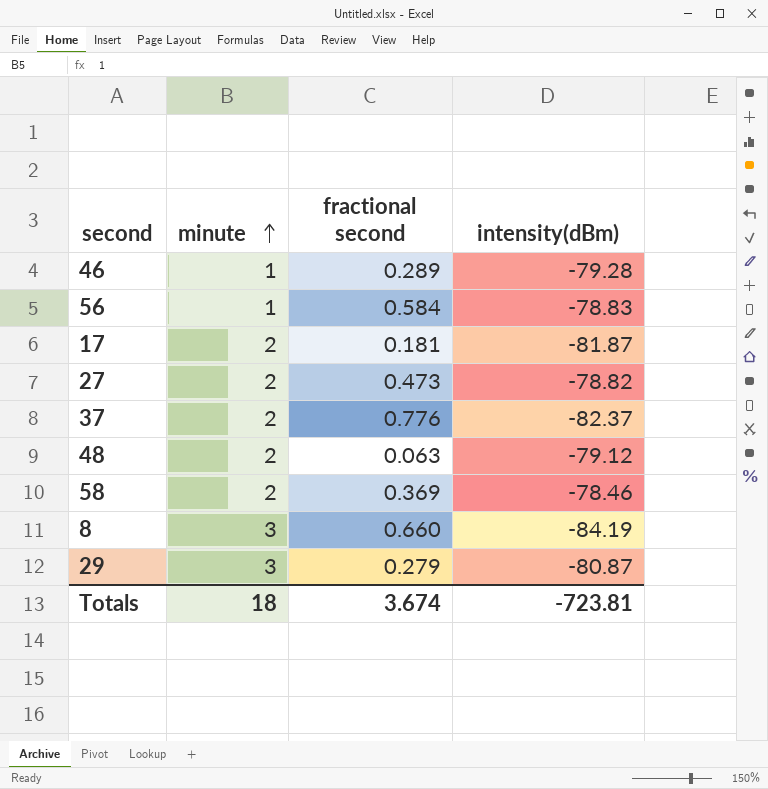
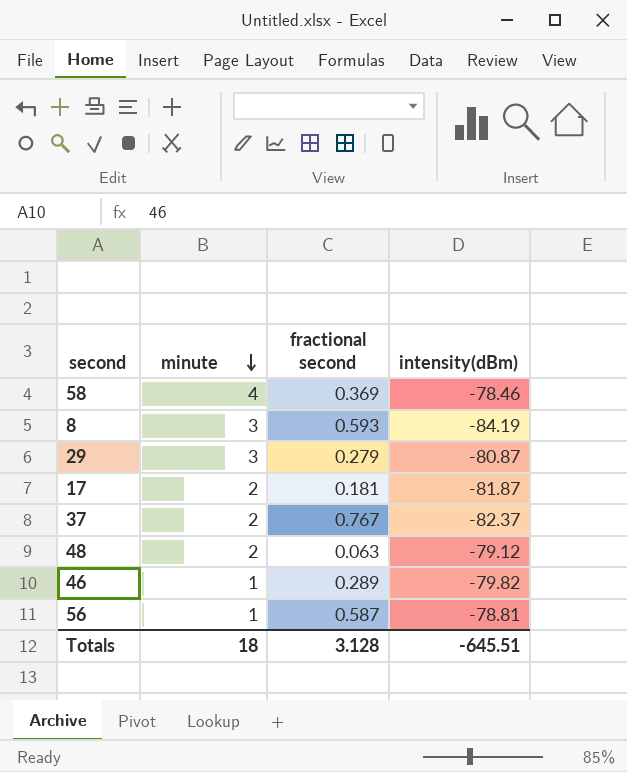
row order: minute ascending -> minute descending
row 27: 2 | 0.473 | -78.82 -> none
58 | minute: 2 -> 4
8 | fractional second: 0.660 -> 0.593
37 | fractional second: 0.776 -> 0.767
46 | intensity(dBm): -79.28 -> -79.82
56 | fractional second: 0.584 -> 0.587
56 | intensity(dBm): -78.83 -> -78.81
Totals | fractional second: 3.674 -> 3.128
Totals | intensity(dBm): -723.81 -> -645.51

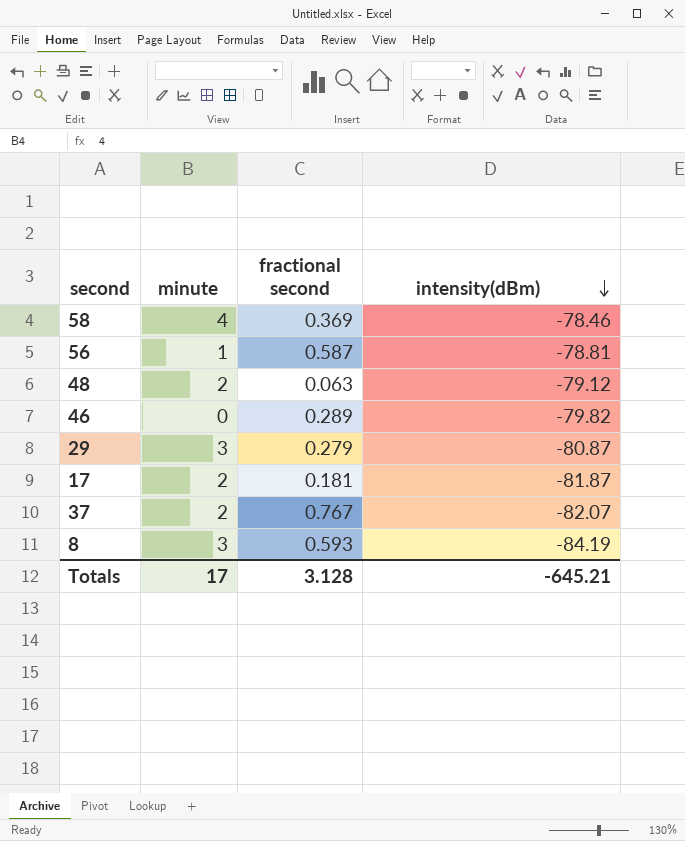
row order: minute descending -> intensity(dBm) descending
46 | minute: 1 -> 0
37 | intensity(dBm): -82.37 -> -82.07
Totals | minute: 18 -> 17
Totals | intensity(dBm): -645.51 -> -645.21

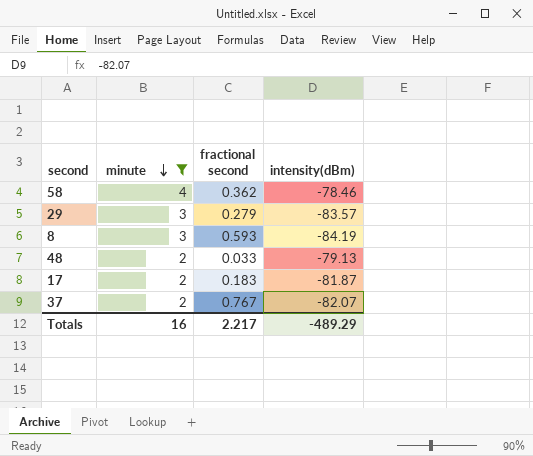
filter: none -> minute >= 2
row order: intensity(dBm) descending -> minute descending
58 | fractional second: 0.369 -> 0.362
29 | intensity(dBm): -80.87 -> -83.57
48 | fractional second: 0.063 -> 0.033
48 | intensity(dBm): -79.12 -> -79.13
17 | fractional second: 0.181 -> 0.183
Totals | minute: 17 -> 16
Totals | fractional second: 3.128 -> 2.217
Totals | intensity(dBm): -645.21 -> -489.29

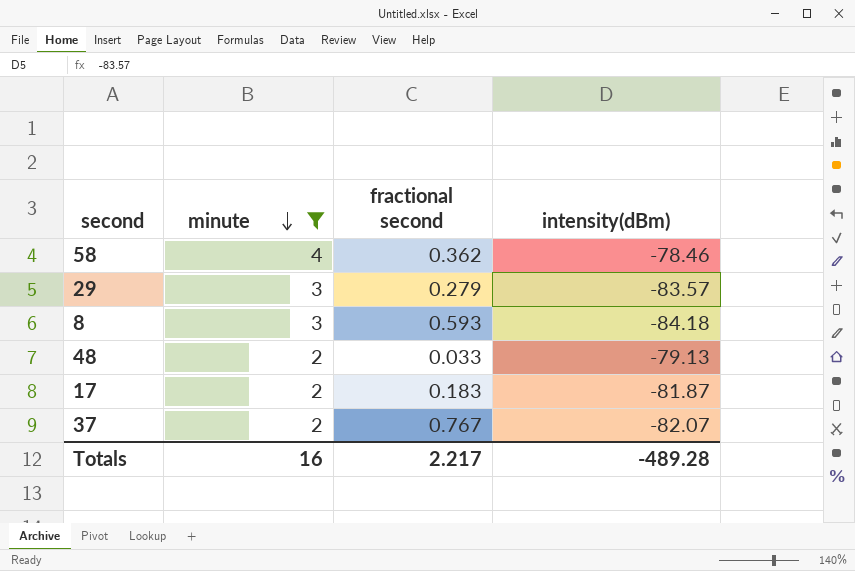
8 | intensity(dBm): -84.19 -> -84.18
Totals | intensity(dBm): -489.29 -> -489.28

